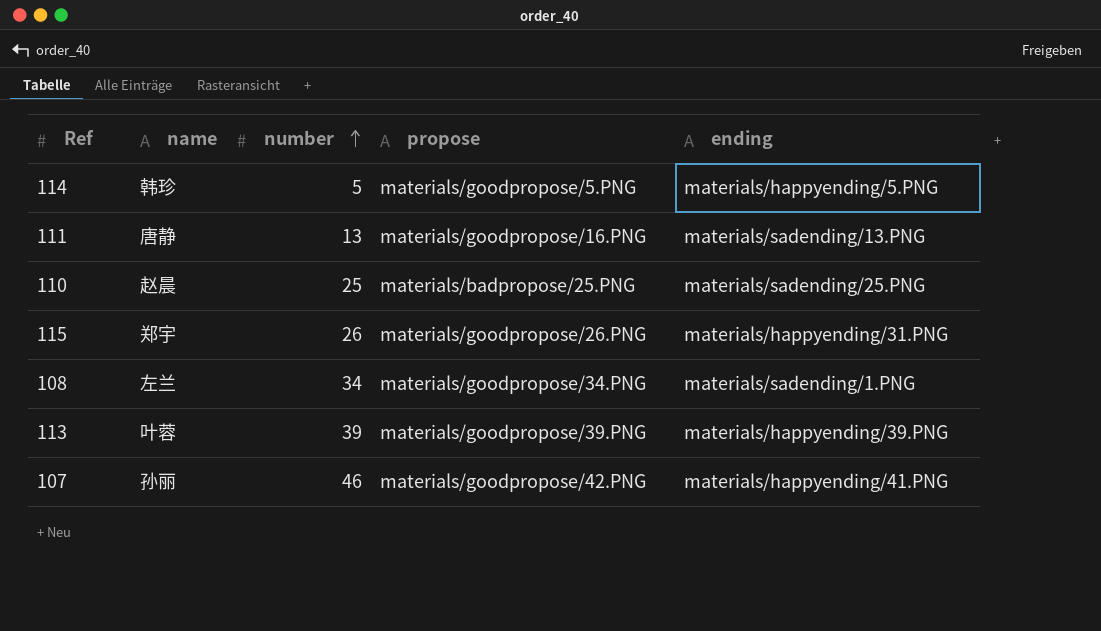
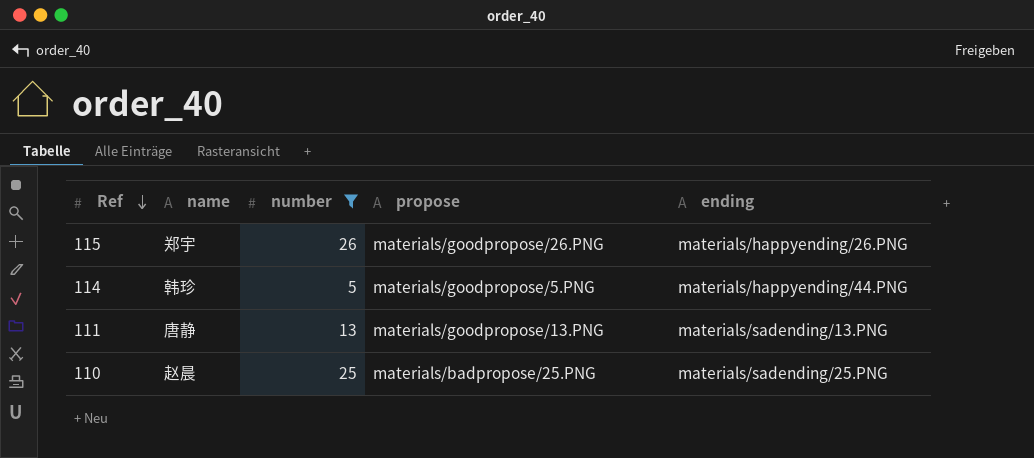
filter: none -> number <= 26
row order: number ascending -> Ref descending
115 | ending: materials/happyending/31.PNG -> materials/happyending/26.PNG
114 | ending: materials/happyending/5.PNG -> materials/happyending/44.PNG
111 | propose: materials/goodpropose/16.PNG -> materials/goodpropose/13.PNG

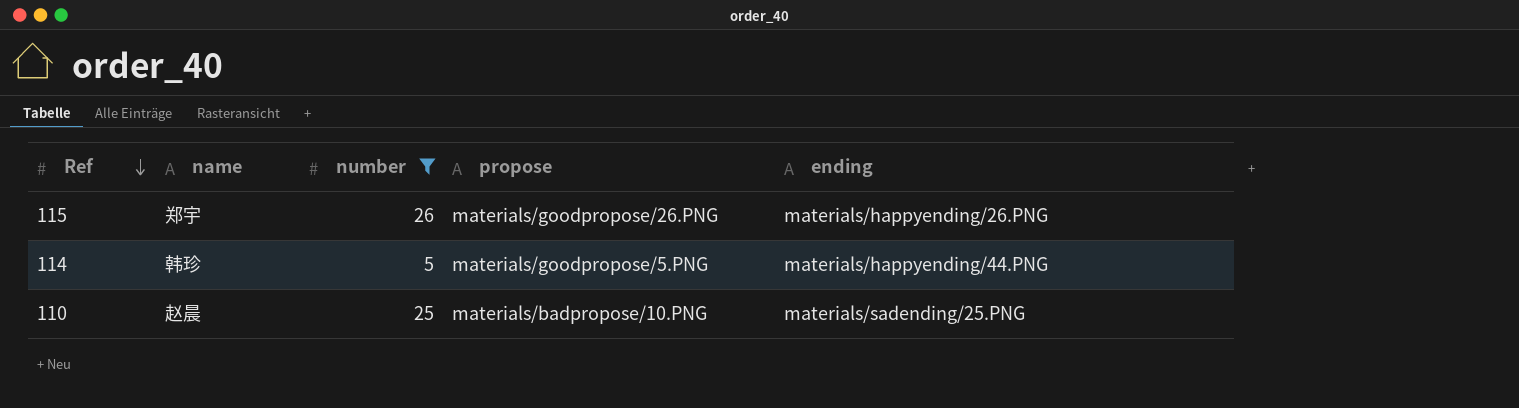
row 111: 唐静 | 13 | materials/goodpropose/13.PNG | materials/sadending/13.PNG -> none
110 | propose: materials/badpropose/25.PNG -> materials/badpropose/10.PNG

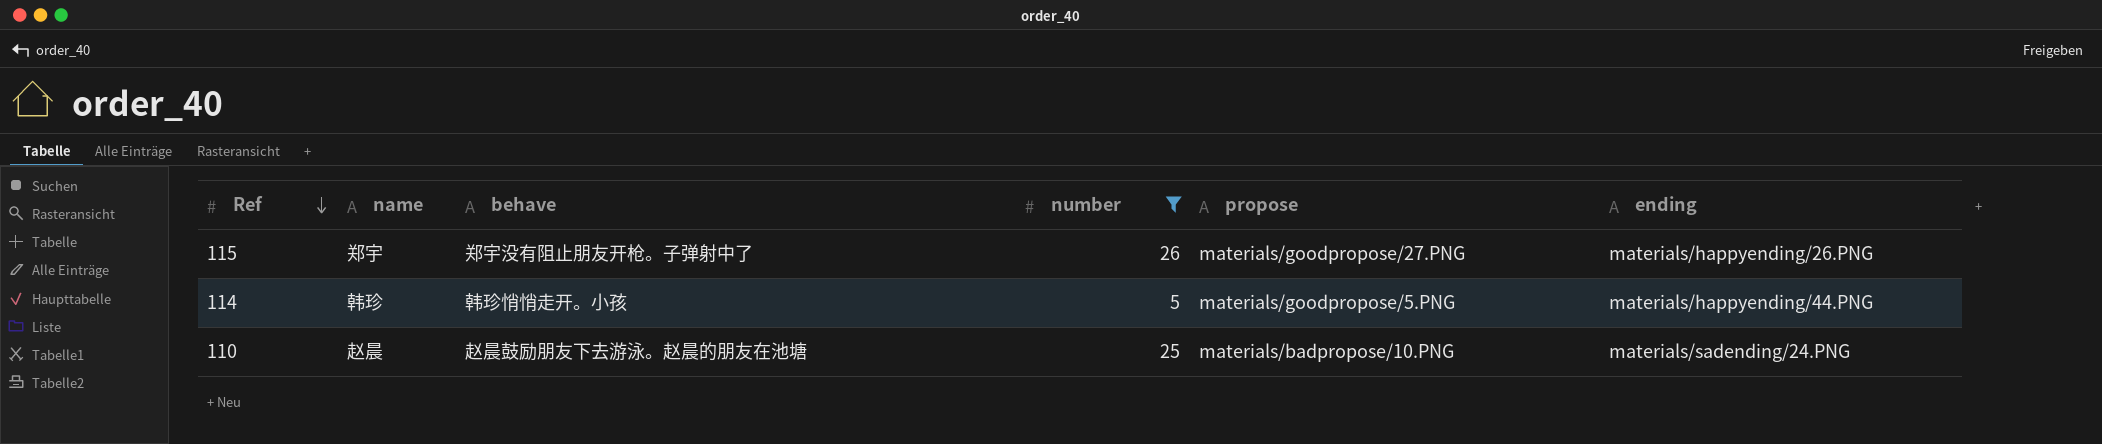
column behave | position: none -> 3
115 | propose: materials/goodpropose/26.PNG -> materials/goodpropose/27.PNG
110 | ending: materials/sadending/25.PNG -> materials/sadending/24.PNG

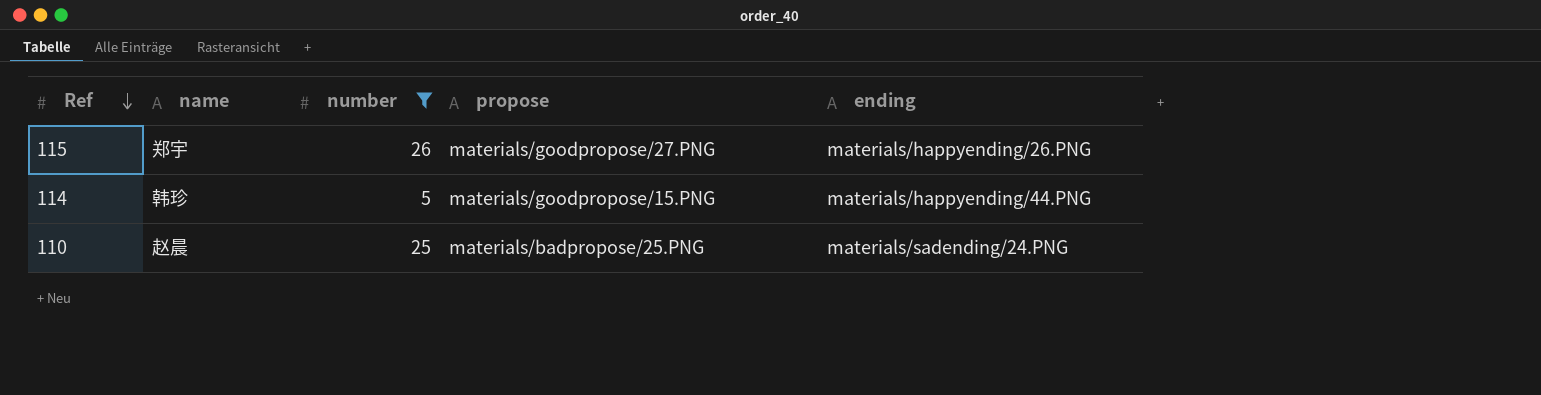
column behave | position: 3 -> none
114 | propose: materials/goodpropose/5.PNG -> materials/goodpropose/15.PNG
110 | propose: materials/badpropose/10.PNG -> materials/badpropose/25.PNG

